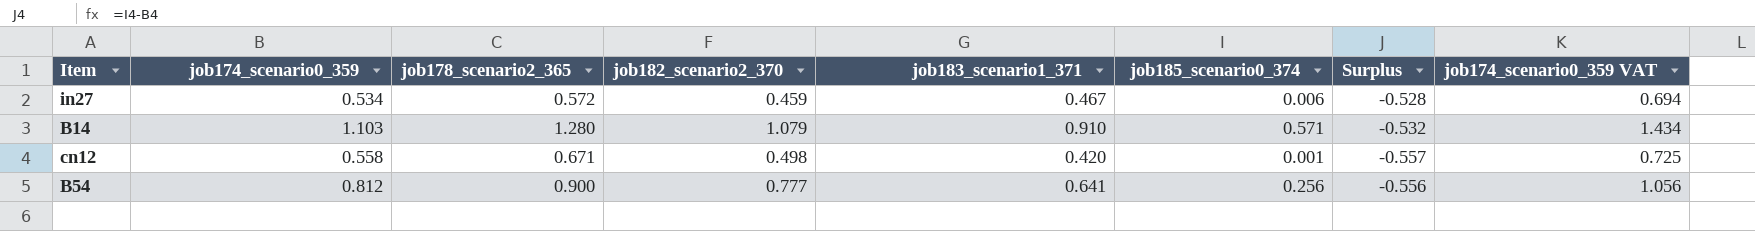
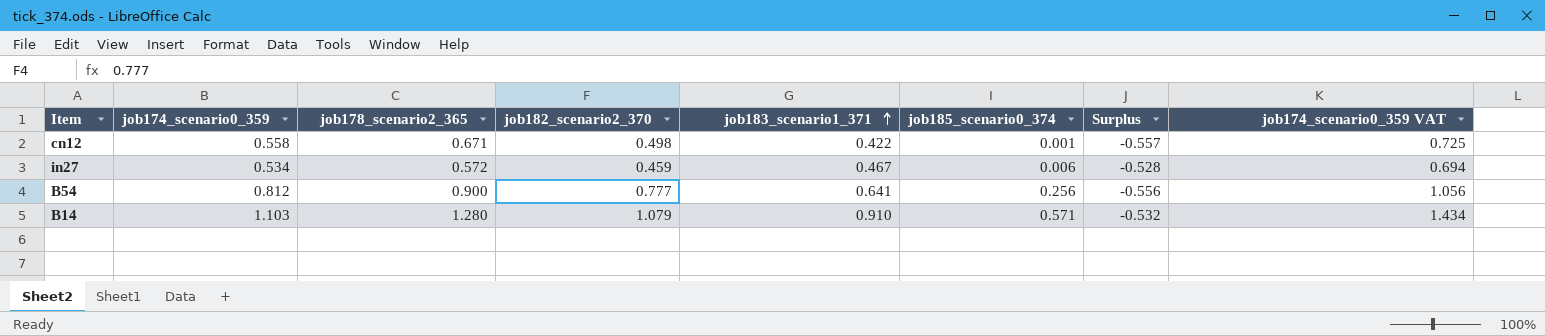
row order: none -> job183_scenario1_371 ascending
cn12 | job183_scenario1_371: 0.420 -> 0.422

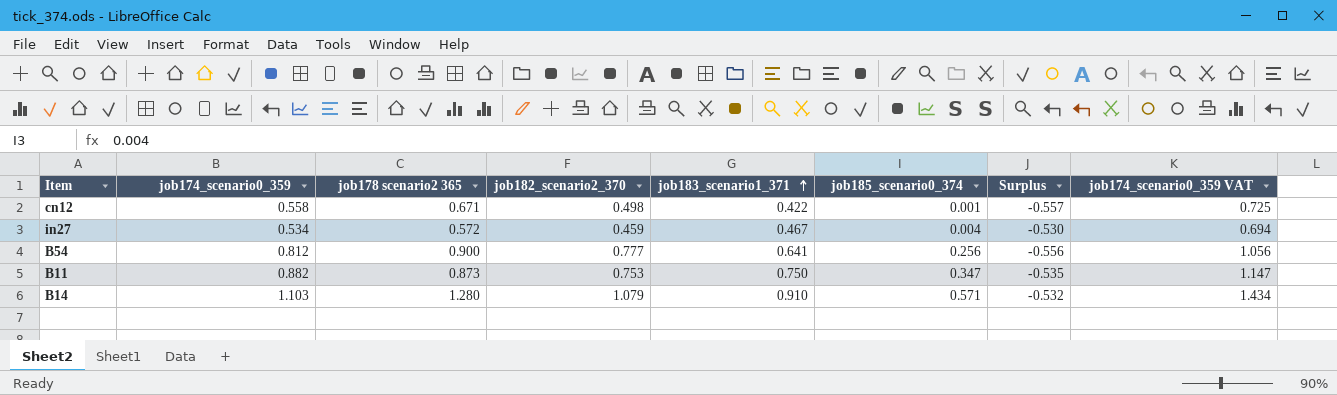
column name: job178_scenario2_365 -> job178 scenario2 365
in27 | job185_scenario0_374: 0.006 -> 0.004
in27 | Surplus: -0.528 -> -0.530
row B11: none -> 0.882 | 0.873 | 0.753 | 0.750 | 0.347 | -0.535 | 1.147

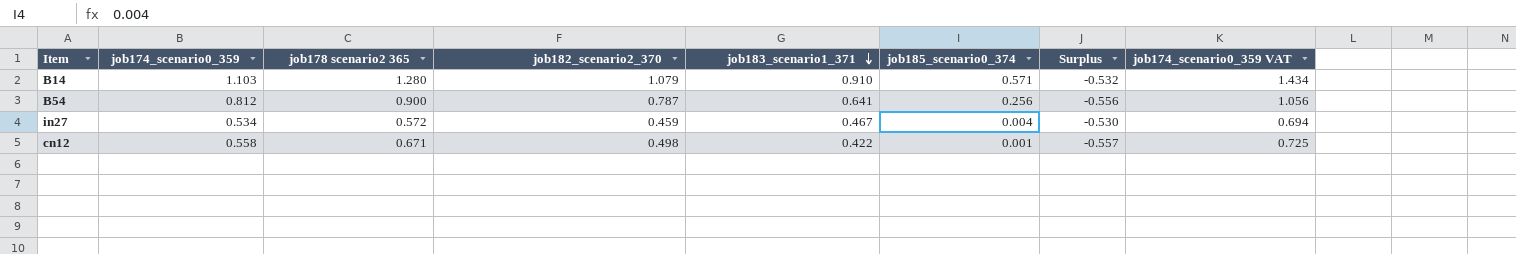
row order: job183_scenario1_371 ascending -> job183_scenario1_371 descending
row B11: 0.882 | 0.873 | 0.753 | 0.750 | 0.347 | -0.535 | 1.147 -> none
B54 | job182_scenario2_370: 0.777 -> 0.787

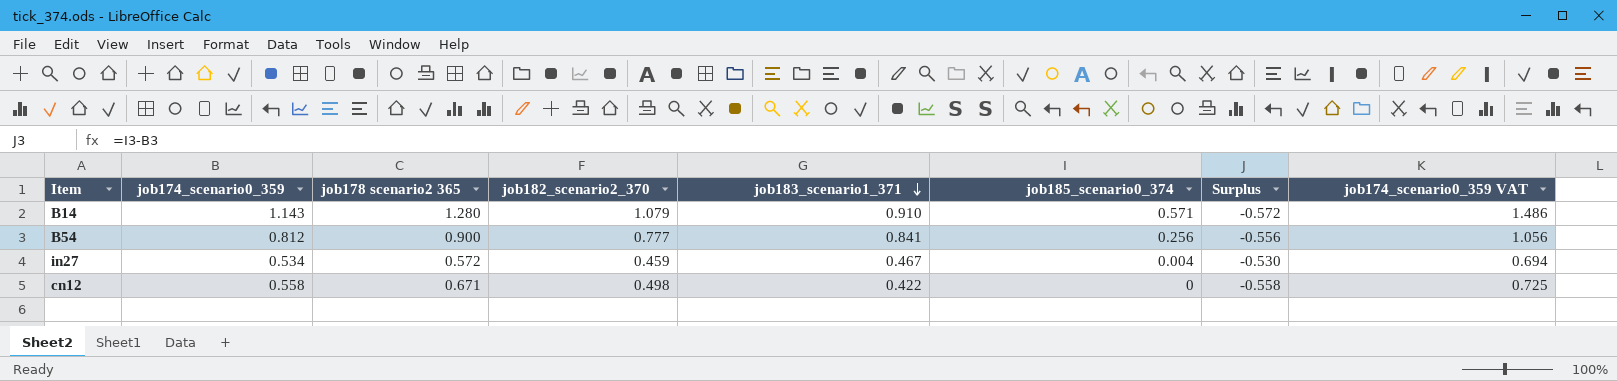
B14 | job174_scenario0_359: 1.103 -> 1.143
B14 | Surplus: -0.532 -> -0.572
B14 | job174_scenario0_359 VAT: 1.434 -> 1.486
B54 | job182_scenario2_370: 0.787 -> 0.777
B54 | job183_scenario1_371: 0.641 -> 0.841
cn12 | job185_scenario0_374: 0.001 -> 0
cn12 | Surplus: -0.557 -> -0.558

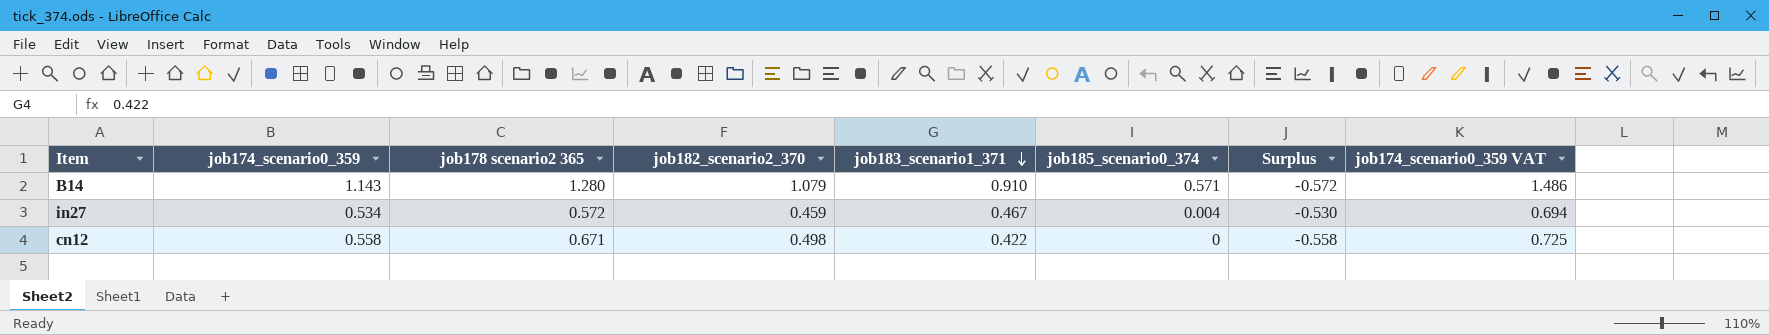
row B54: 0.812 | 0.900 | 0.777 | 0.841 | 0.256 | -0.556 | 1.056 -> none

